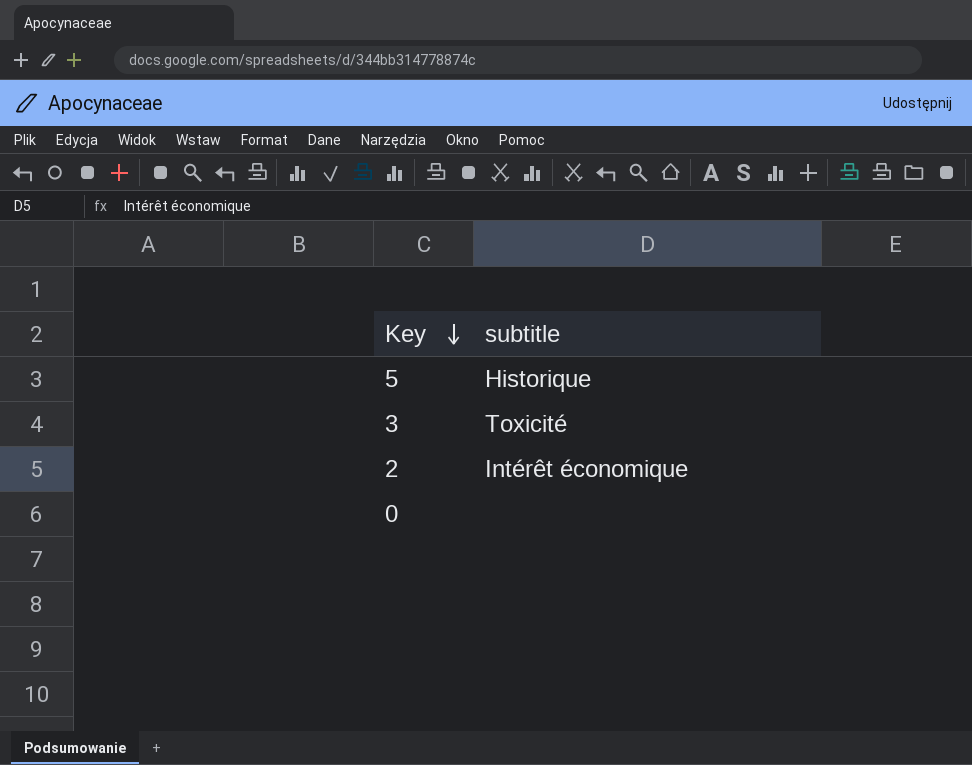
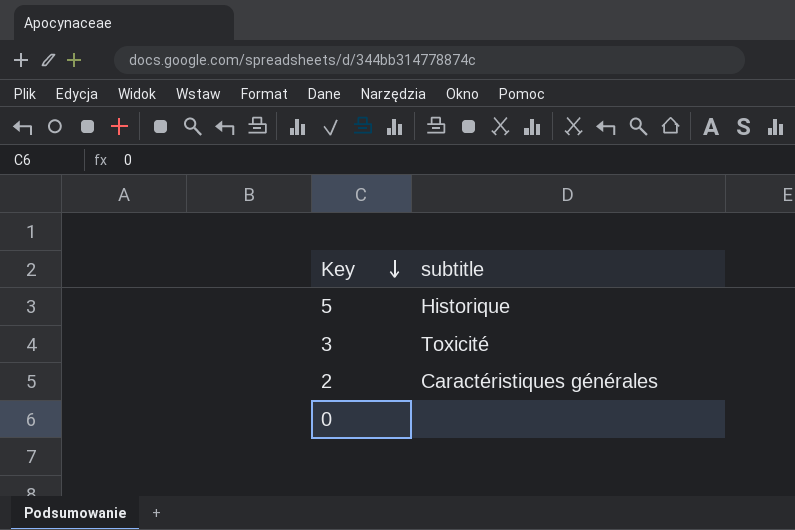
2 | subtitle: Intérêt économique -> Caractéristiques générales

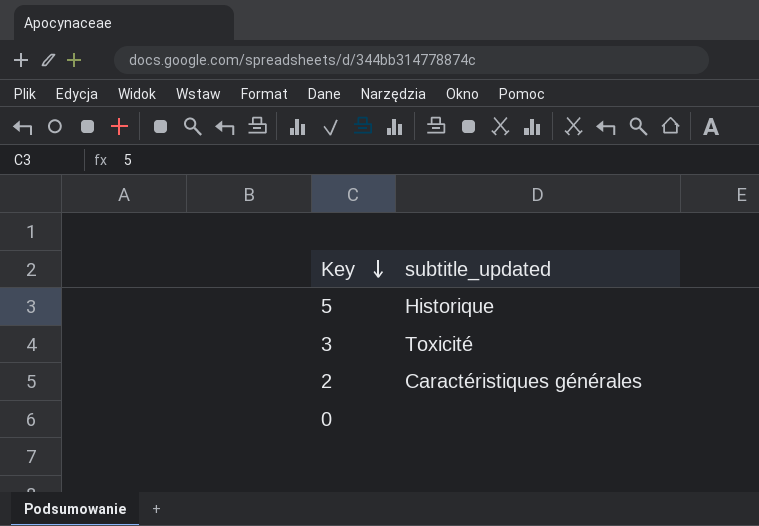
column name: subtitle -> subtitle_updated

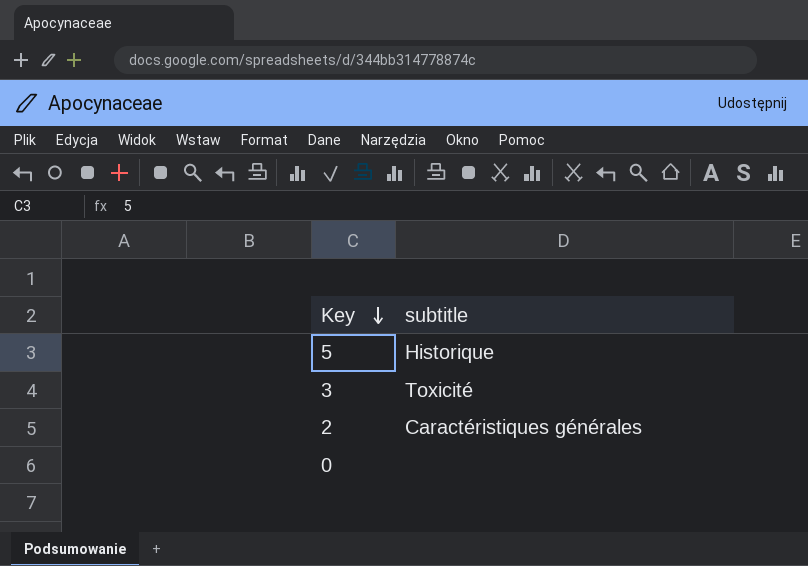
column name: subtitle_updated -> subtitle

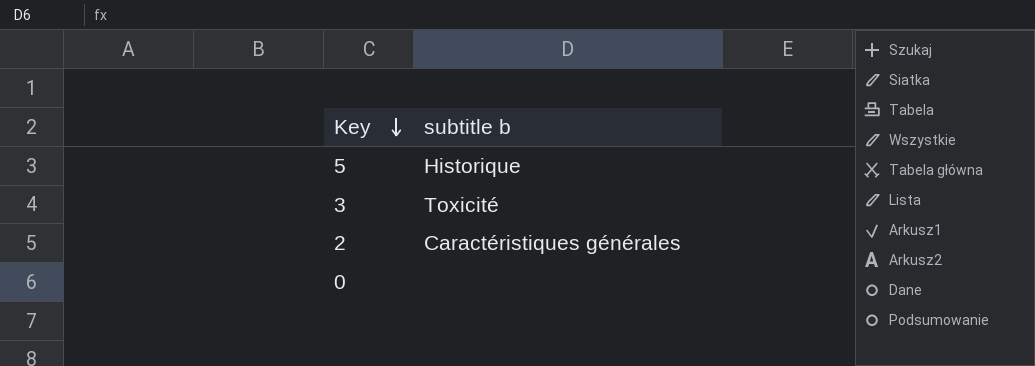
column name: subtitle -> subtitle b

